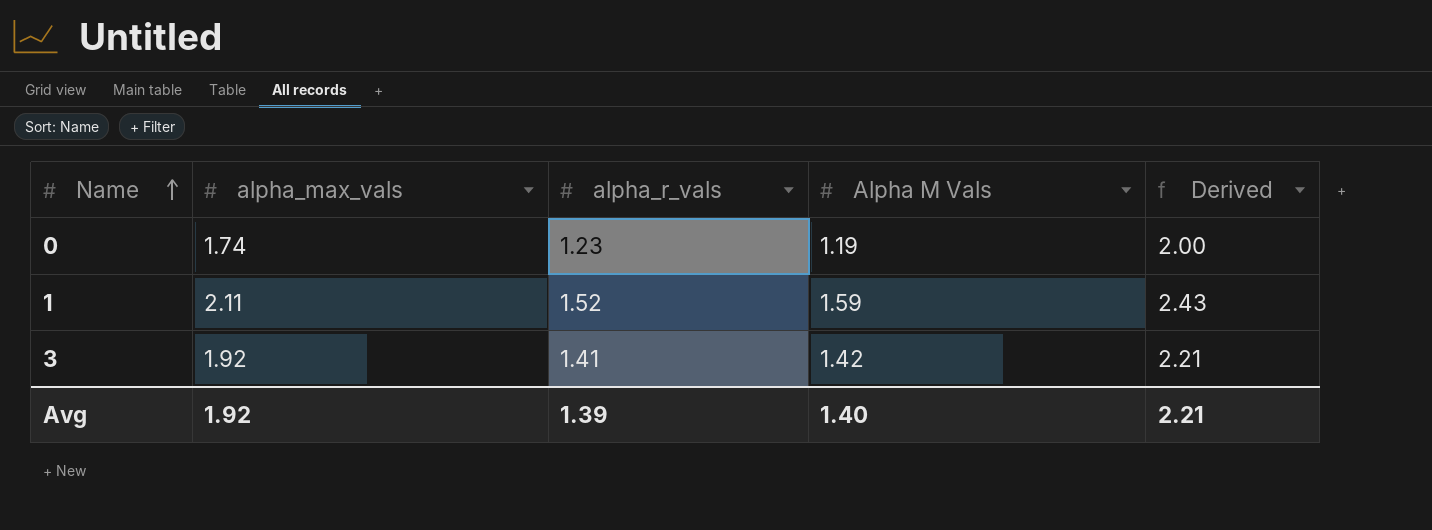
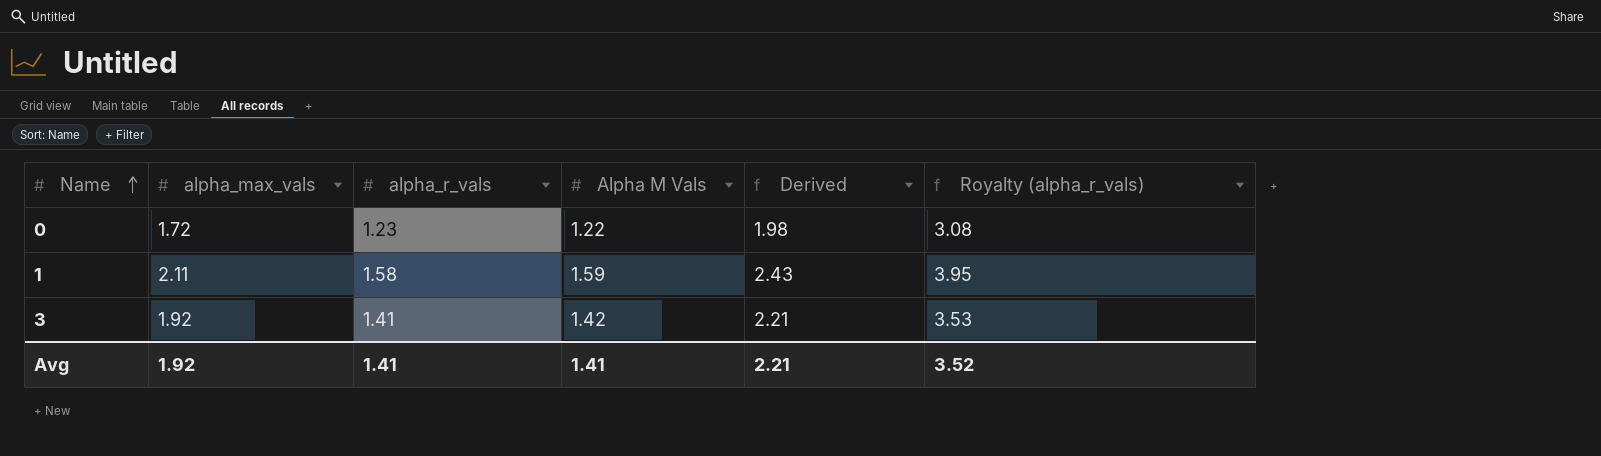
column Royalty (alpha_r_vals) | formula: none -> [alpha_r_vals] * 2.5
0 | alpha_max_vals: 1.74 -> 1.72
0 | Alpha M Vals: 1.19 -> 1.22
0 | Derived: 2.00 -> 1.98
1 | alpha_r_vals: 1.52 -> 1.58
Avg | alpha_r_vals: 1.39 -> 1.41
Avg | Alpha M Vals: 1.40 -> 1.41

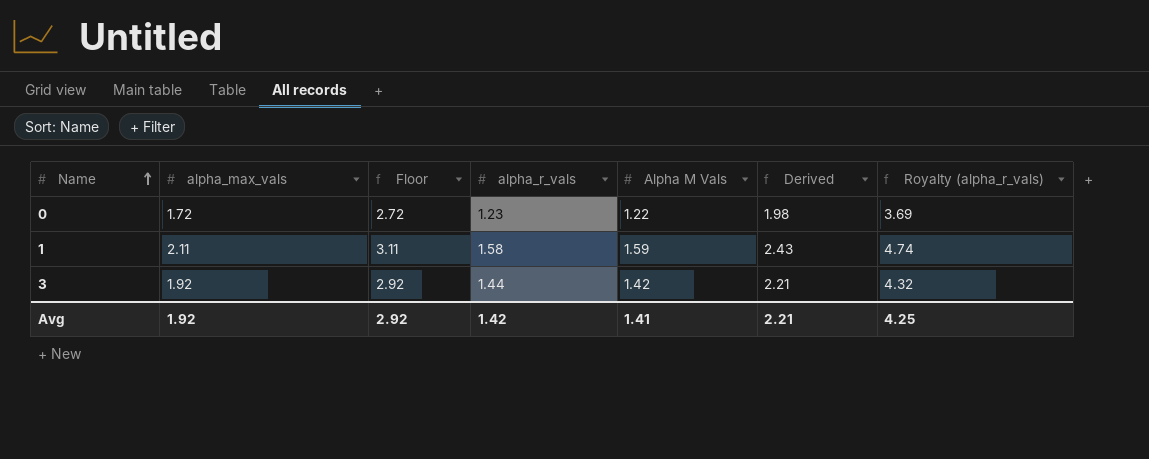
column Floor | formula: none -> [alpha_max_vals] + 1
column Royalty (alpha_r_vals) | formula: [alpha_r_vals] * 2.5 -> [alpha_r_vals] * 3
3 | alpha_r_vals: 1.41 -> 1.44
Avg | alpha_r_vals: 1.41 -> 1.42
Avg | Royalty (alpha_r_vals): 3.52 -> 4.25

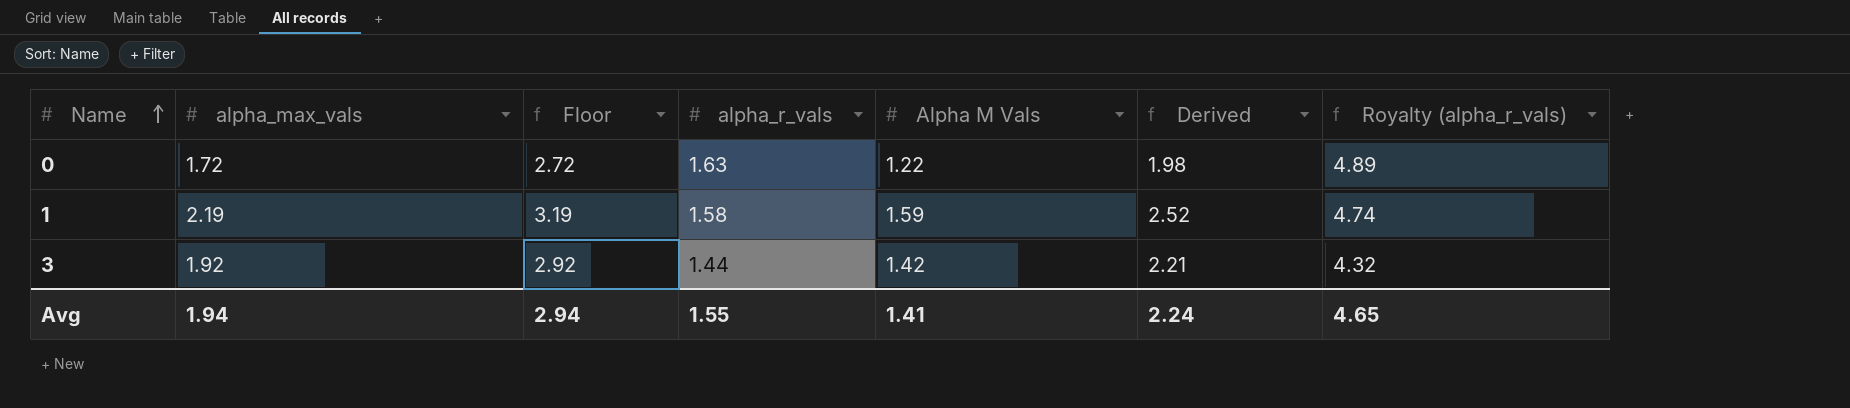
0 | alpha_r_vals: 1.23 -> 1.63
0 | Royalty (alpha_r_vals): 3.69 -> 4.89
1 | alpha_max_vals: 2.11 -> 2.19
1 | Floor: 3.11 -> 3.19
1 | Derived: 2.43 -> 2.52
Avg | alpha_max_vals: 1.92 -> 1.94
Avg | Floor: 2.92 -> 2.94
Avg | alpha_r_vals: 1.42 -> 1.55
Avg | Derived: 2.21 -> 2.24
Avg | Royalty (alpha_r_vals): 4.25 -> 4.65

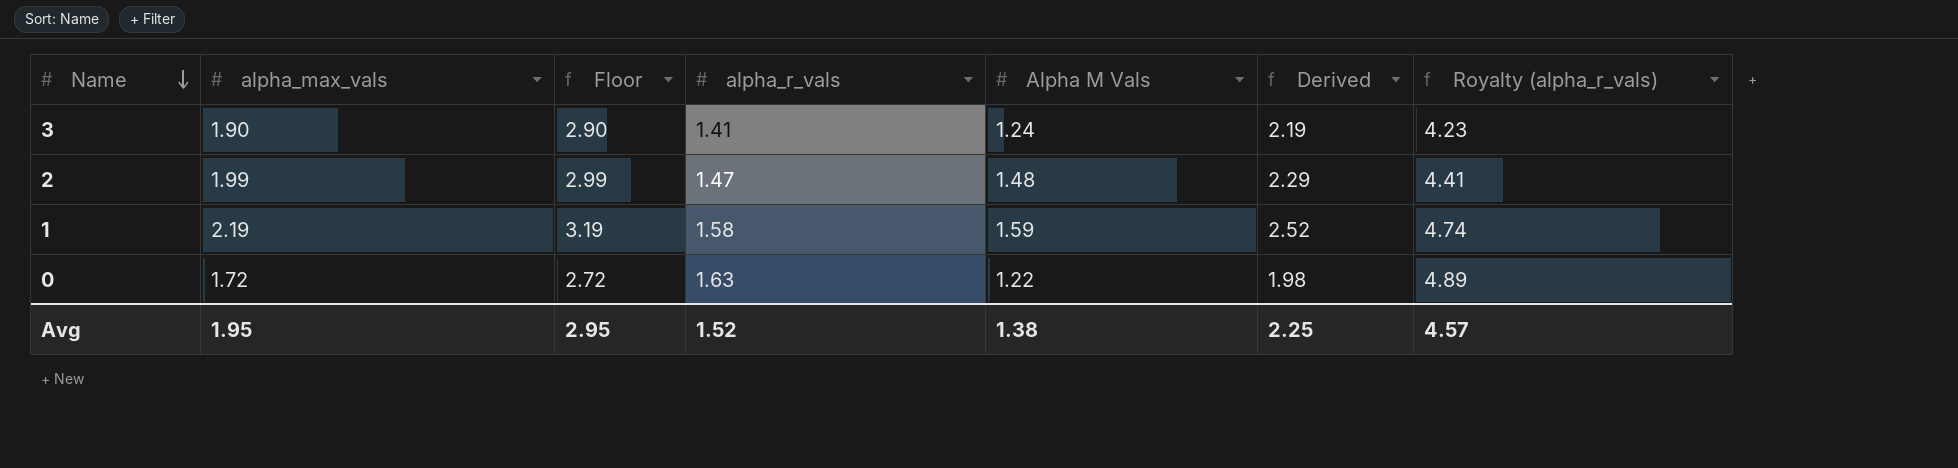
row order: Name ascending -> Name descending
3 | alpha_max_vals: 1.92 -> 1.90
3 | Floor: 2.92 -> 2.90
3 | alpha_r_vals: 1.44 -> 1.41
3 | Alpha M Vals: 1.42 -> 1.24
3 | Derived: 2.21 -> 2.19
3 | Royalty (alpha_r_vals): 4.32 -> 4.23
row 2: none -> 1.99 | 2.99 | 1.47 | 1.48 | 2.29 | 4.41
Avg | alpha_max_vals: 1.94 -> 1.95
Avg | Floor: 2.94 -> 2.95
Avg | alpha_r_vals: 1.55 -> 1.52
Avg | Alpha M Vals: 1.41 -> 1.38
Avg | Derived: 2.24 -> 2.25
Avg | Royalty (alpha_r_vals): 4.65 -> 4.57

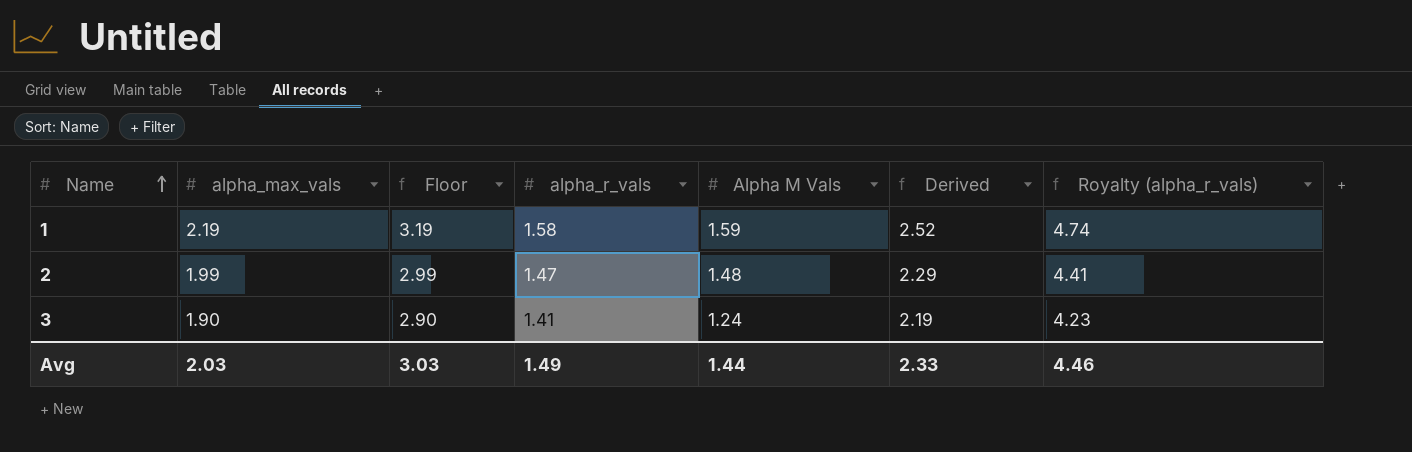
row order: Name descending -> Name ascending
row 0: 1.72 | 2.72 | 1.63 | 1.22 | 1.98 | 4.89 -> none
Avg | alpha_max_vals: 1.95 -> 2.03
Avg | Floor: 2.95 -> 3.03
Avg | alpha_r_vals: 1.52 -> 1.49
Avg | Alpha M Vals: 1.38 -> 1.44
Avg | Derived: 2.25 -> 2.33
Avg | Royalty (alpha_r_vals): 4.57 -> 4.46

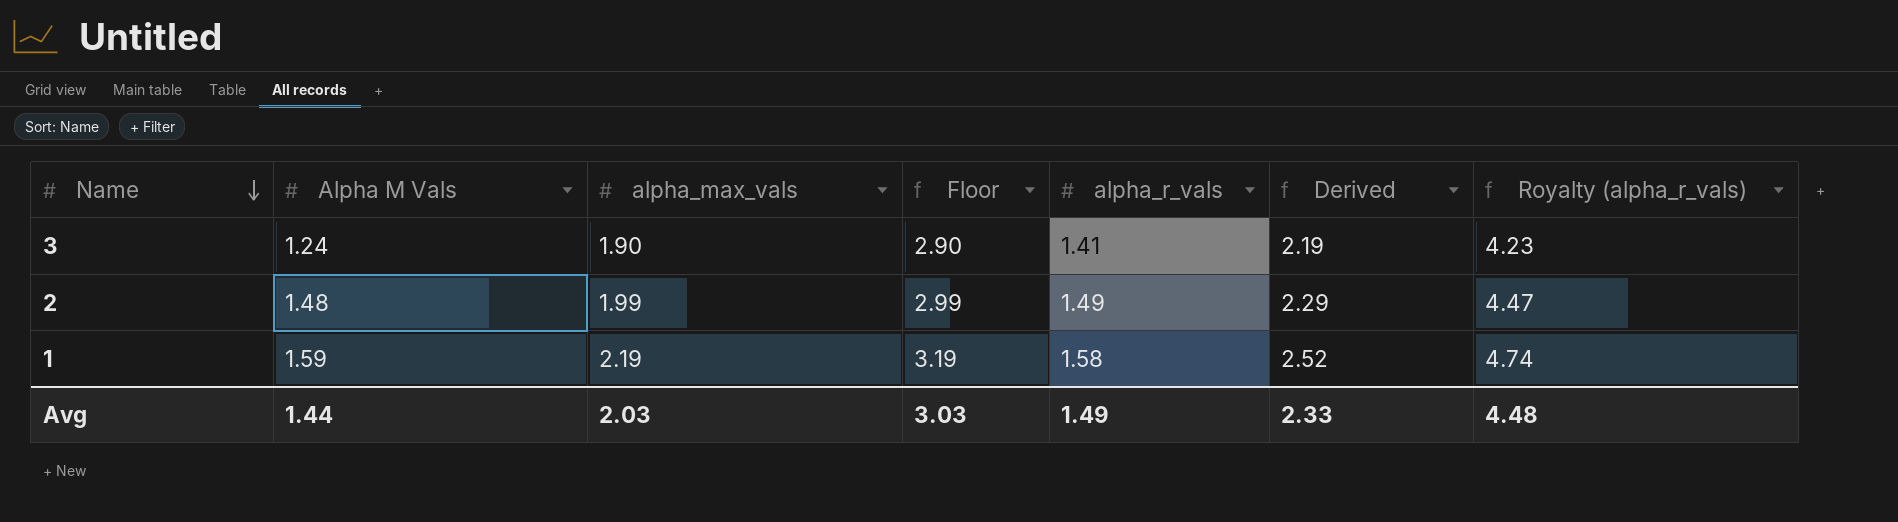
row order: Name ascending -> Name descending
column Alpha M Vals | position: 5 -> 2
2 | alpha_r_vals: 1.47 -> 1.49
2 | Royalty (alpha_r_vals): 4.41 -> 4.47
Avg | Royalty (alpha_r_vals): 4.46 -> 4.48

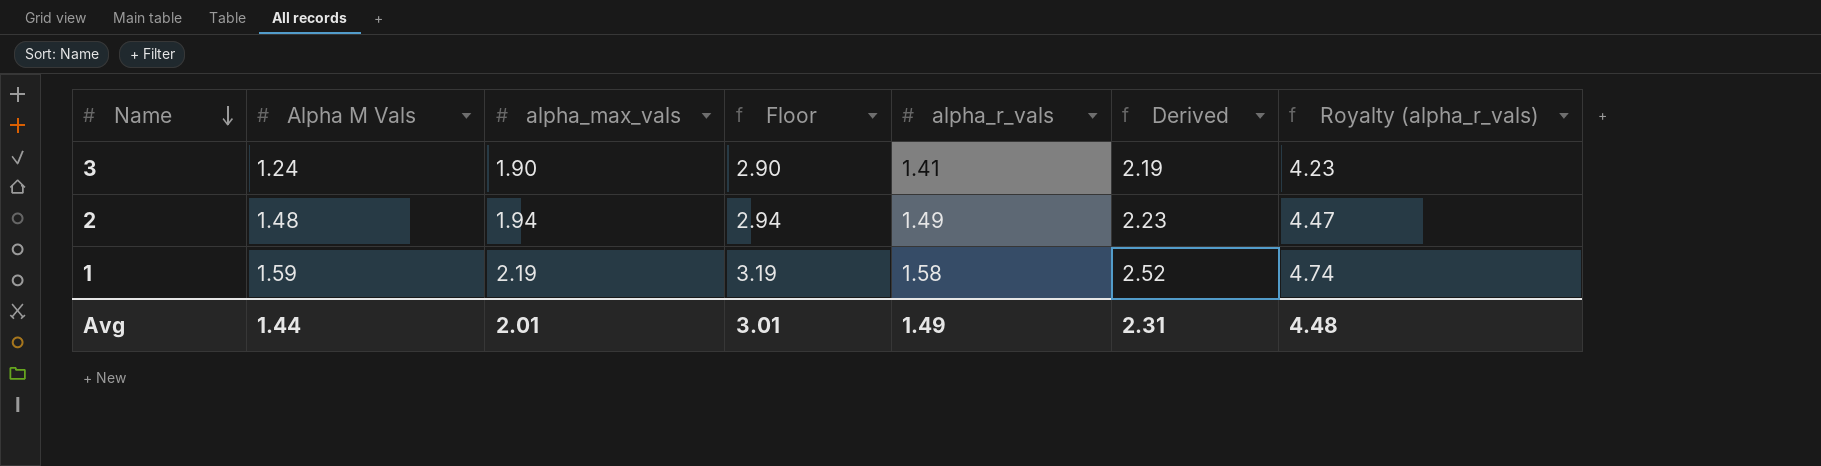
2 | alpha_max_vals: 1.99 -> 1.94
2 | Floor: 2.99 -> 2.94
2 | Derived: 2.29 -> 2.23
Avg | alpha_max_vals: 2.03 -> 2.01
Avg | Floor: 3.03 -> 3.01
Avg | Derived: 2.33 -> 2.31

